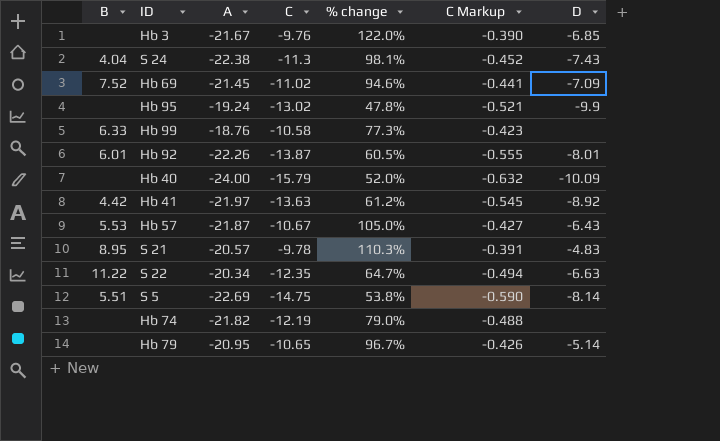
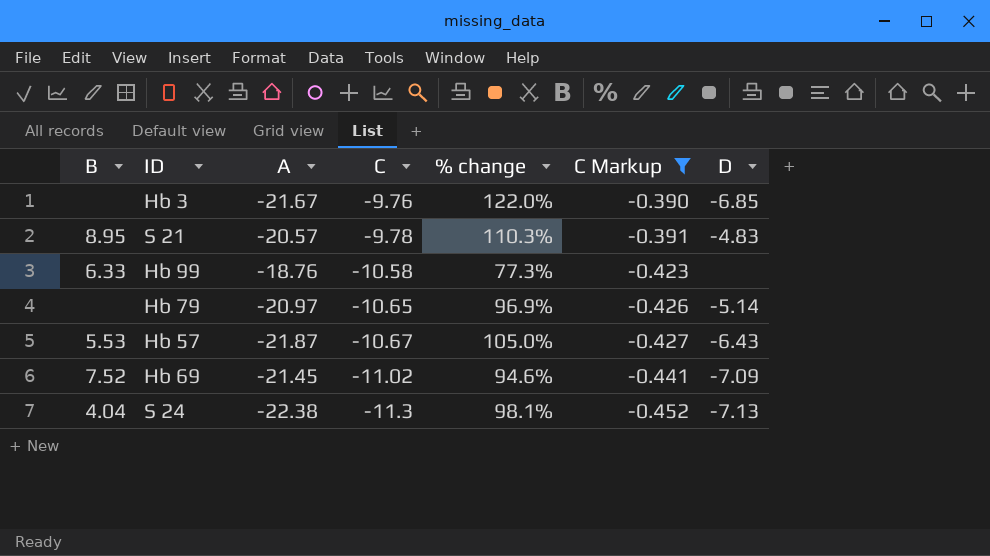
filter: none -> C Markup >= -0.452
row order: none -> C descending
Hb 79 | A: -20.95 -> -20.97
Hb 79 | % change: 96.7% -> 96.9%
S 24 | D: -7.43 -> -7.13

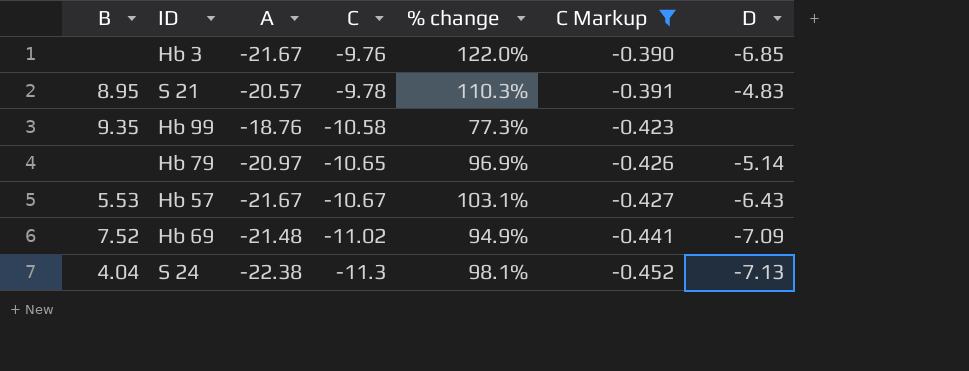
Hb 99 | B: 6.33 -> 9.35
Hb 57 | A: -21.87 -> -21.67
Hb 57 | % change: 105.0% -> 103.1%
Hb 69 | A: -21.45 -> -21.48
Hb 69 | % change: 94.6% -> 94.9%

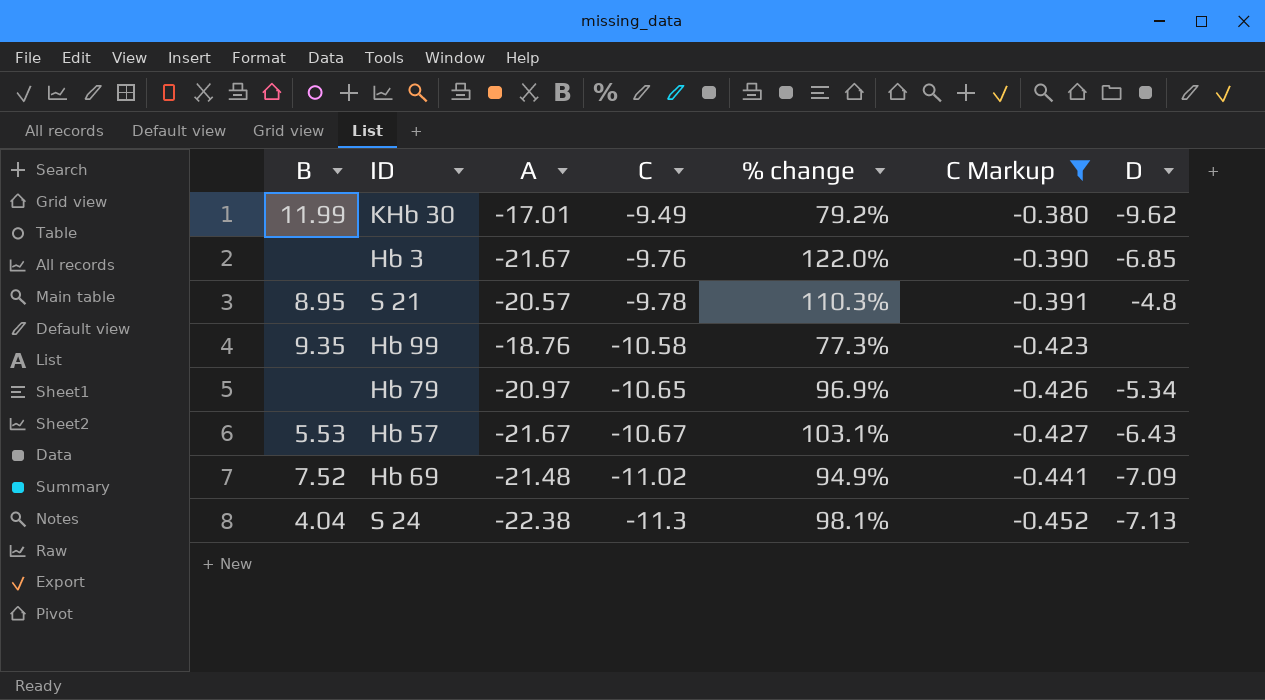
row KHb 30: none -> 11.99 | -17.01 | -9.49 | 79.2% | -0.380 | -9.62
S 21 | D: -4.83 -> -4.8
Hb 79 | D: -5.14 -> -5.34

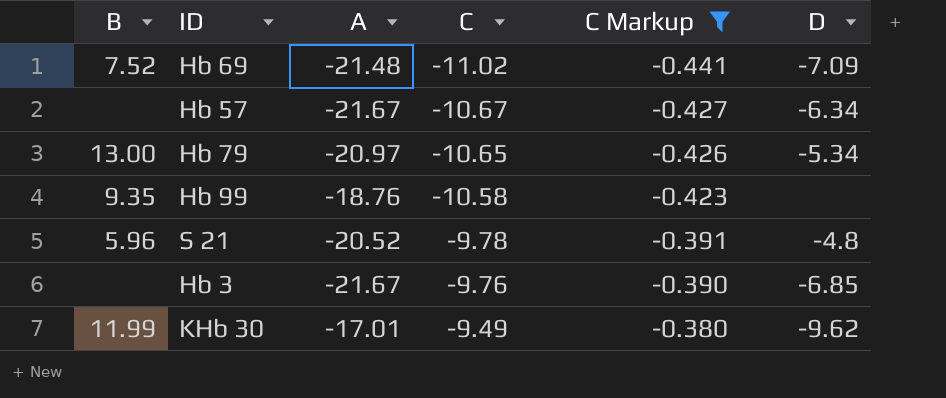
row order: C descending -> C ascending
column % change | formula: ([A] - [C]) / [C] -> none
row S 24: 4.04 | -22.38 | -11.3 | 98.1% | -0.452 | -7.13 -> none
Hb 57 | B: 5.53 -> none
Hb 57 | D: -6.43 -> -6.34
Hb 79 | B: none -> 13.00
S 21 | B: 8.95 -> 5.96
S 21 | A: -20.57 -> -20.52

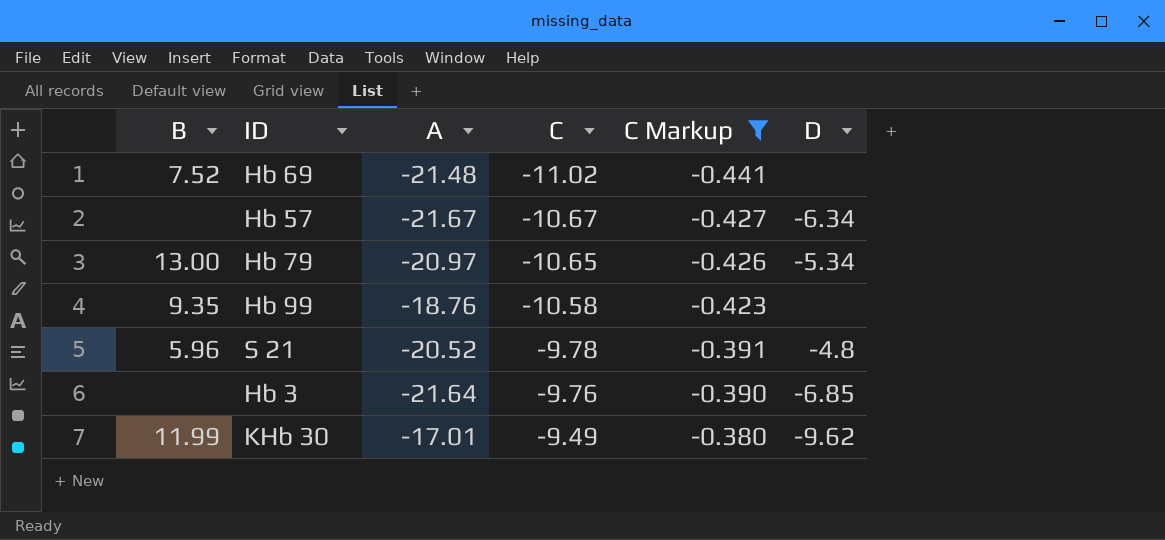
Hb 69 | D: -7.09 -> none
Hb 3 | A: -21.67 -> -21.64

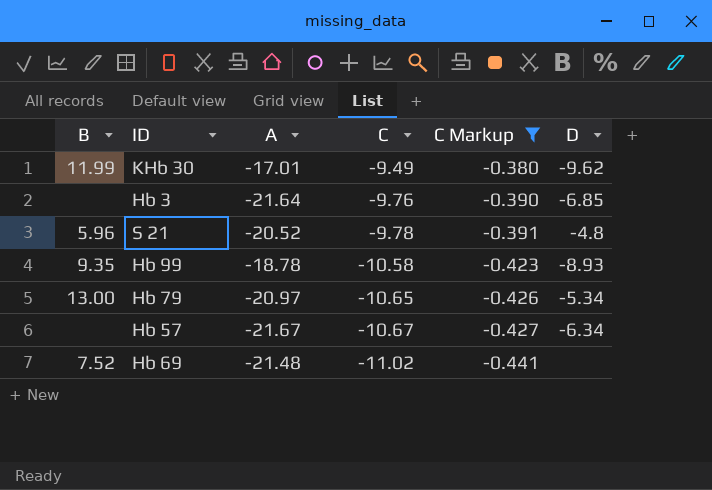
row order: C ascending -> C descending
Hb 99 | A: -18.76 -> -18.78
Hb 99 | D: none -> -8.93

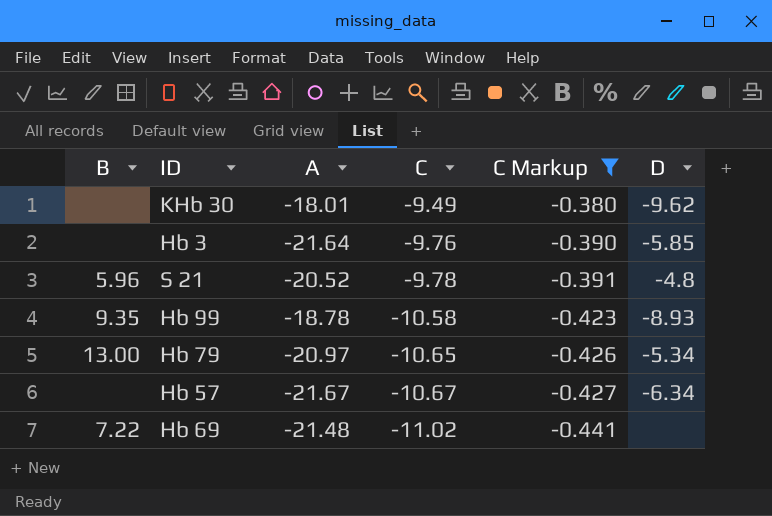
KHb 30 | B: 11.99 -> none
KHb 30 | A: -17.01 -> -18.01
Hb 3 | D: -6.85 -> -5.85
Hb 69 | B: 7.52 -> 7.22

